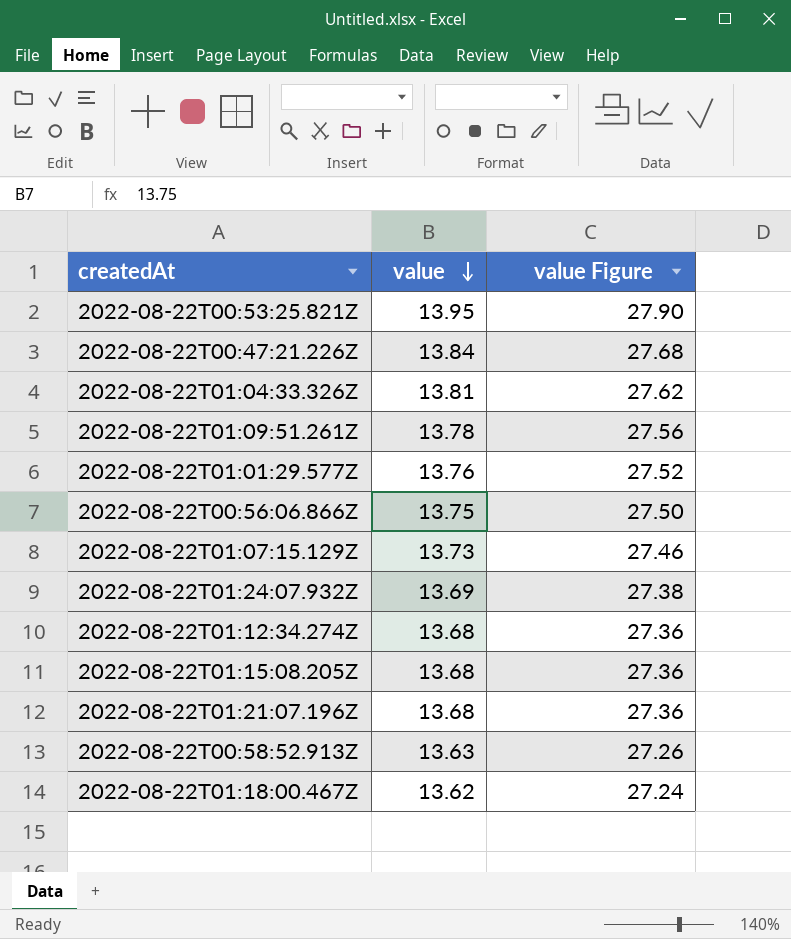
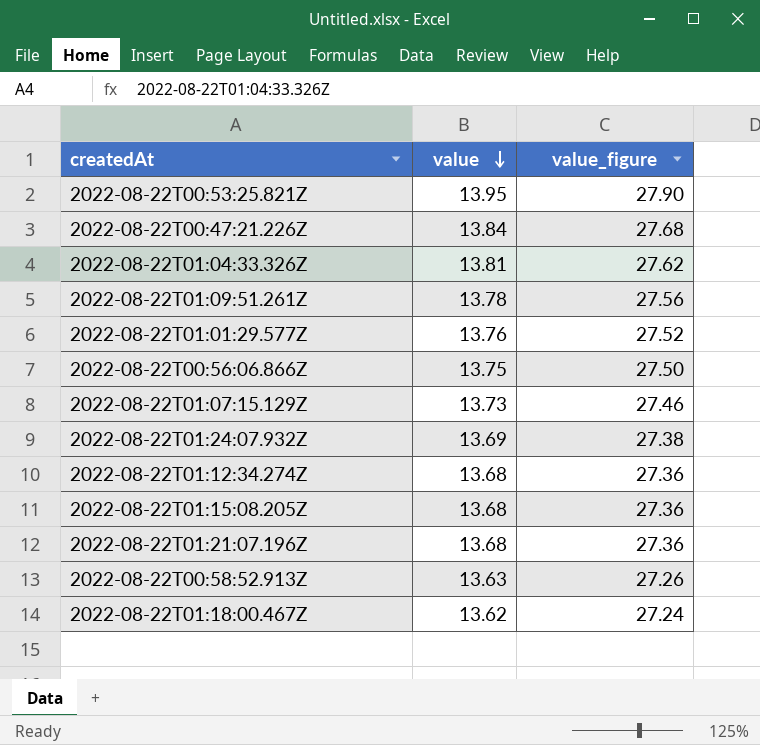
column name: value Figure -> value_figure

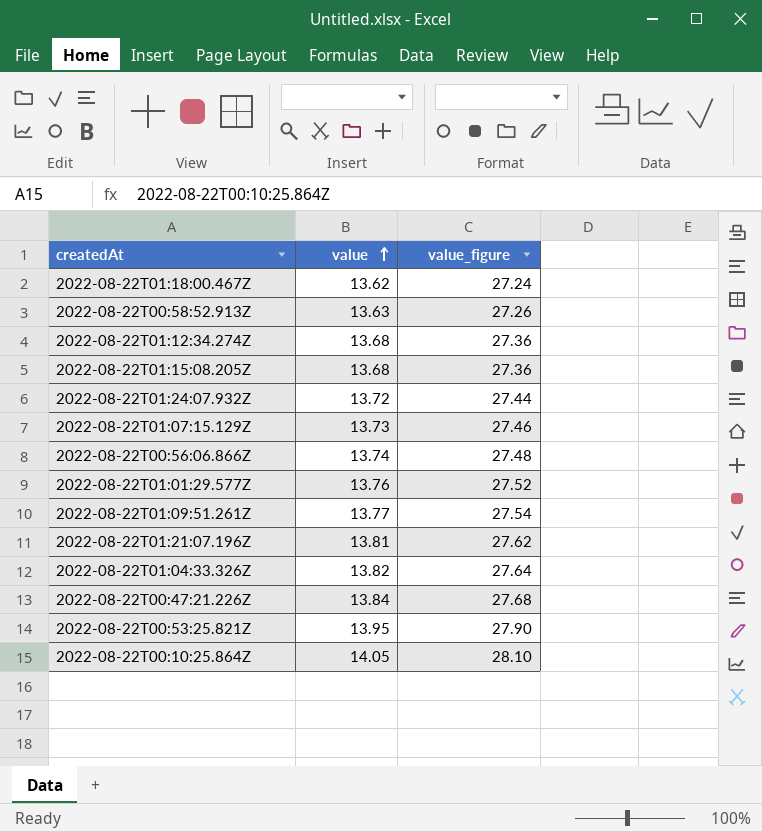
row order: value descending -> value ascending
2022-08-22T01:24:07.932Z | value: 13.69 -> 13.72
2022-08-22T01:24:07.932Z | value_figure: 27.38 -> 27.44
2022-08-22T00:56:06.866Z | value: 13.75 -> 13.74
2022-08-22T00:56:06.866Z | value_figure: 27.50 -> 27.48
2022-08-22T01:09:51.261Z | value: 13.78 -> 13.77
2022-08-22T01:09:51.261Z | value_figure: 27.56 -> 27.54
2022-08-22T01:21:07.196Z | value: 13.68 -> 13.81
2022-08-22T01:21:07.196Z | value_figure: 27.36 -> 27.62
2022-08-22T01:04:33.326Z | value: 13.81 -> 13.82
2022-08-22T01:04:33.326Z | value_figure: 27.62 -> 27.64
row 2022-08-22T00:10:25.864Z: none -> 14.05 | 28.10

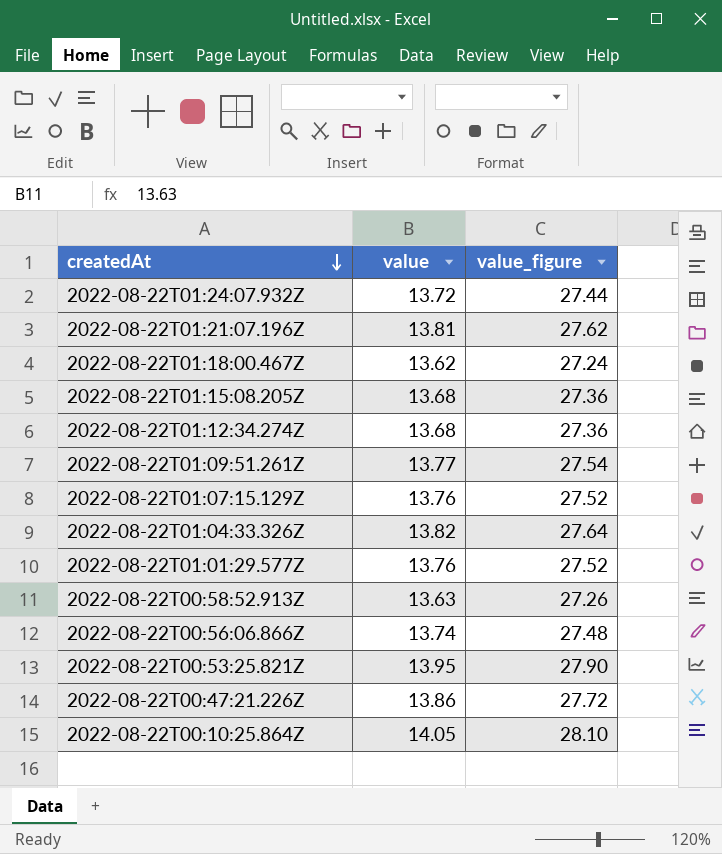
row order: value ascending -> createdAt descending
2022-08-22T01:07:15.129Z | value: 13.73 -> 13.76
2022-08-22T01:07:15.129Z | value_figure: 27.46 -> 27.52
2022-08-22T00:47:21.226Z | value: 13.84 -> 13.86
2022-08-22T00:47:21.226Z | value_figure: 27.68 -> 27.72

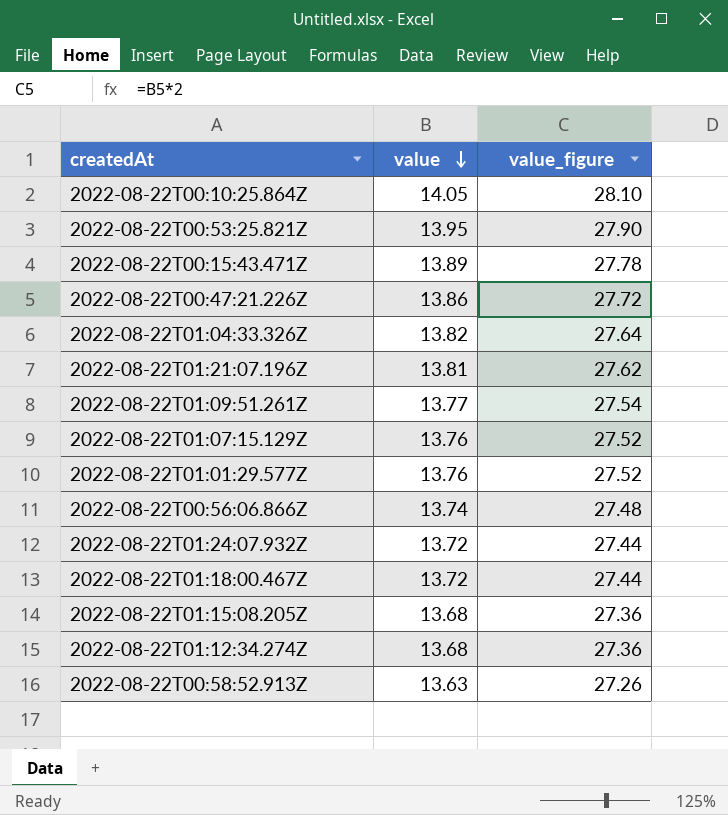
row order: createdAt descending -> value descending
row 2022-08-22T00:15:43.471Z: none -> 13.89 | 27.78
2022-08-22T01:18:00.467Z | value: 13.62 -> 13.72
2022-08-22T01:18:00.467Z | value_figure: 27.24 -> 27.44

